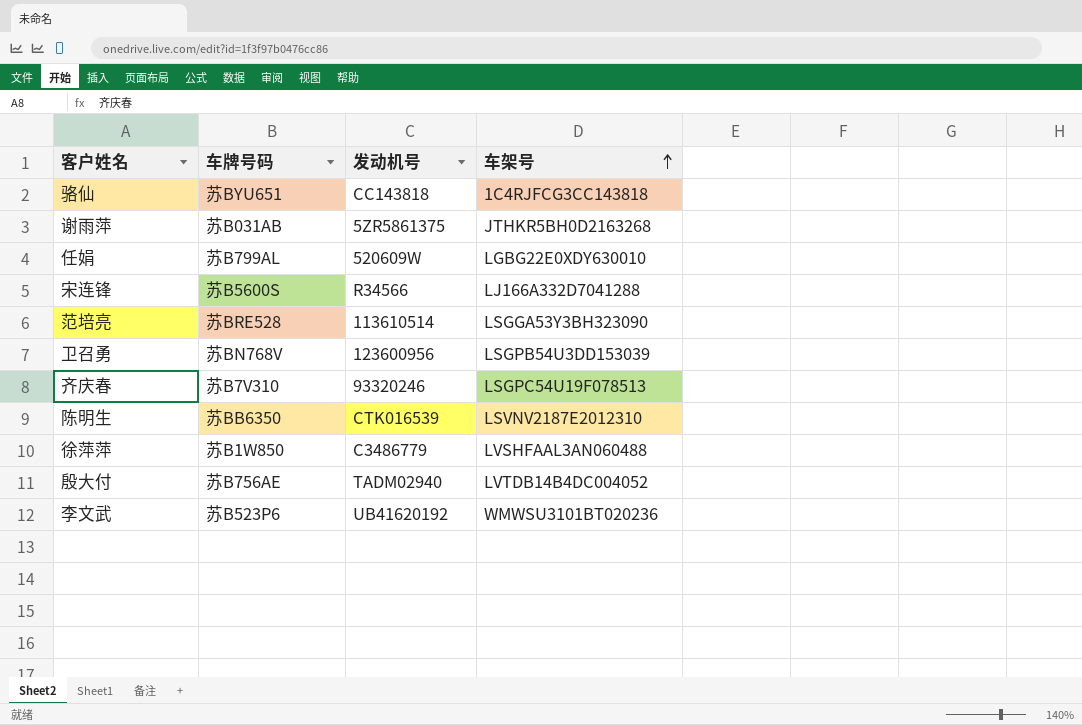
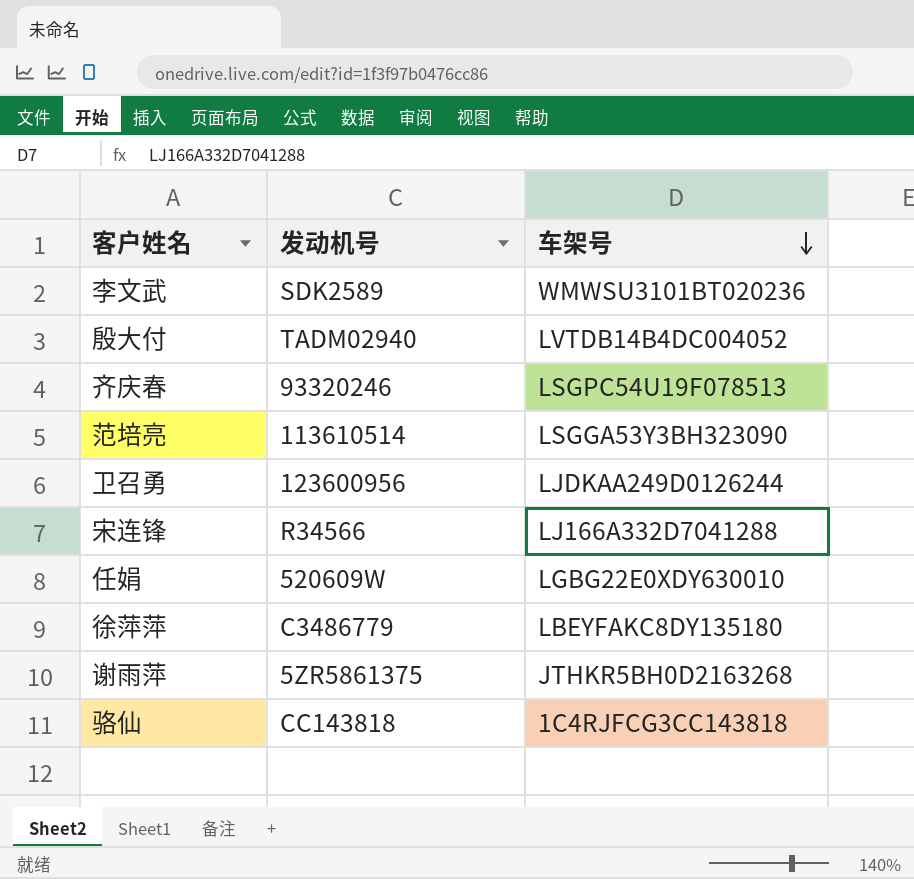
row order: 车架号 ascending -> 车架号 descending
column 车牌号码 | position: 2 -> none
row 陈明生: 苏BB6350 | CTK016539 | LSVNV2187E2012310 -> none
李文武 | 发动机号: UB41620192 -> SDK2589
卫召勇 | 车架号: LSGPB54U3DD153039 -> LJDKAA249D0126244
徐萍萍 | 车架号: LVSHFAAL3AN060488 -> LBEYFAKC8DY135180

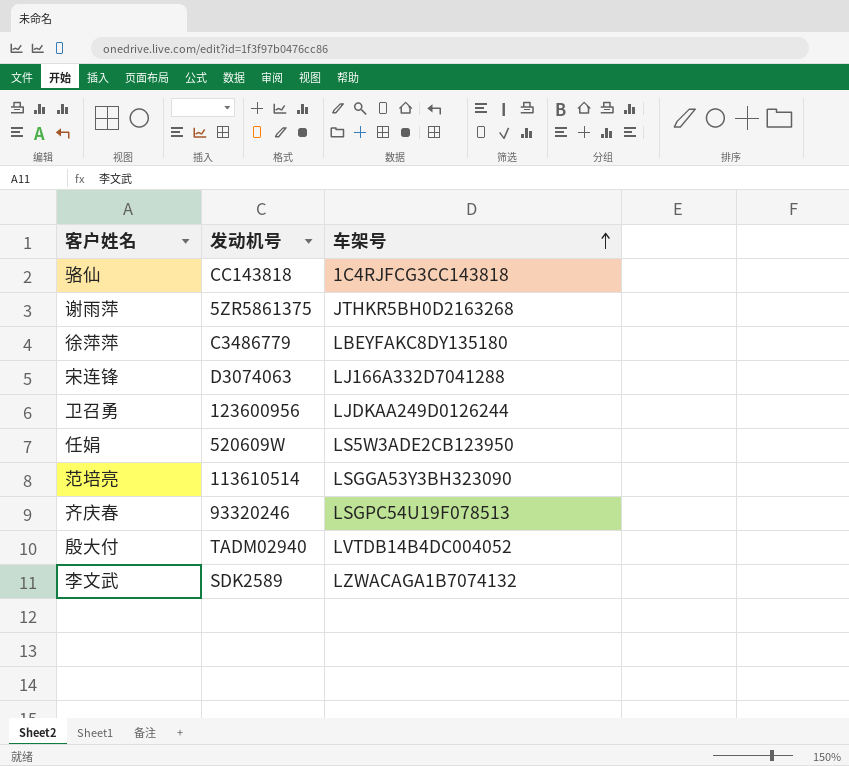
row order: 车架号 descending -> 车架号 ascending
宋连锋 | 发动机号: R34566 -> D3074063
任娟 | 车架号: LGBG22E0XDY630010 -> LS5W3ADE2CB123950
李文武 | 车架号: WMWSU3101BT020236 -> LZWACAGA1B7074132

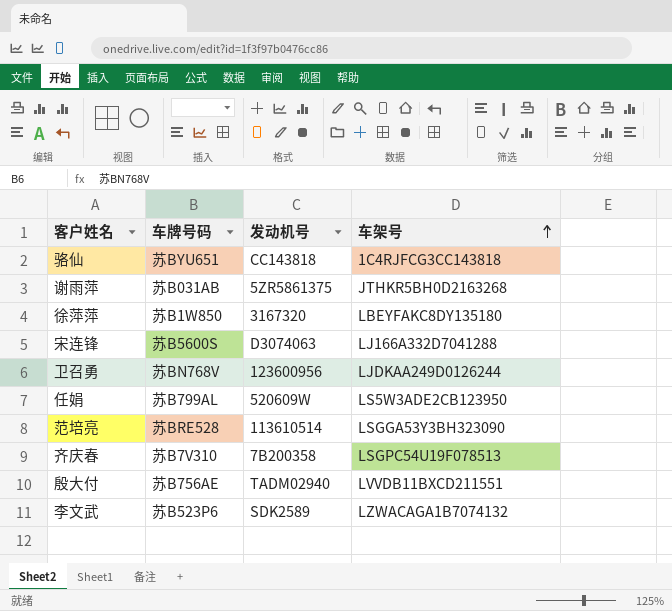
column 车牌号码 | position: none -> 2
徐萍萍 | 发动机号: C3486779 -> 3167320
齐庆春 | 发动机号: 93320246 -> 7B200358
殷大付 | 车架号: LVTDB14B4DC004052 -> LVVDB11BXCD211551

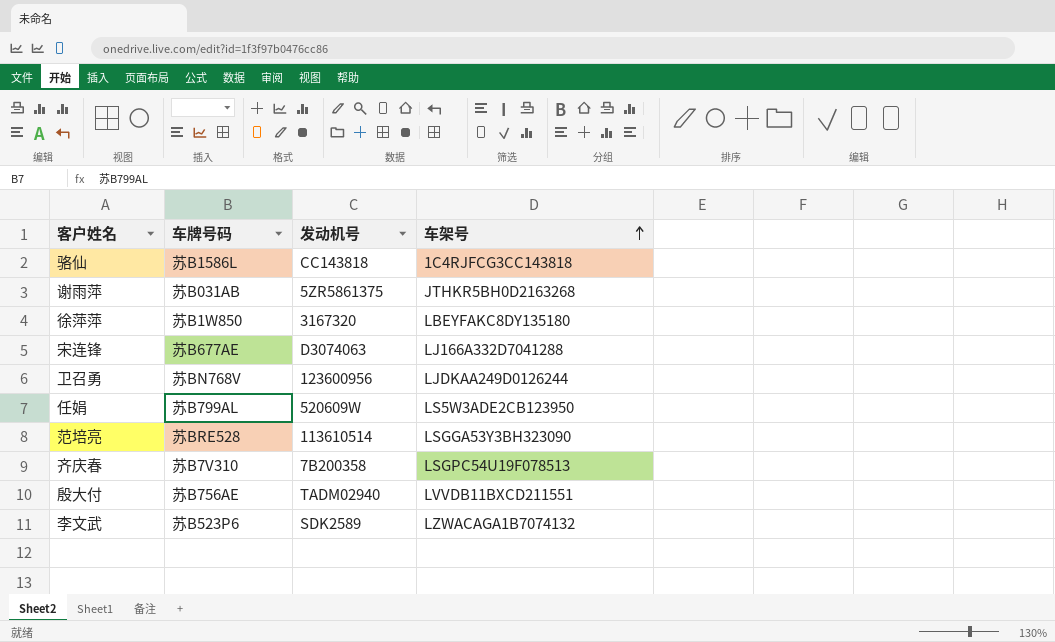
骆仙 | 车牌号码: 苏BYU651 -> 苏B1586L
宋连锋 | 车牌号码: 苏B5600S -> 苏B677AE

